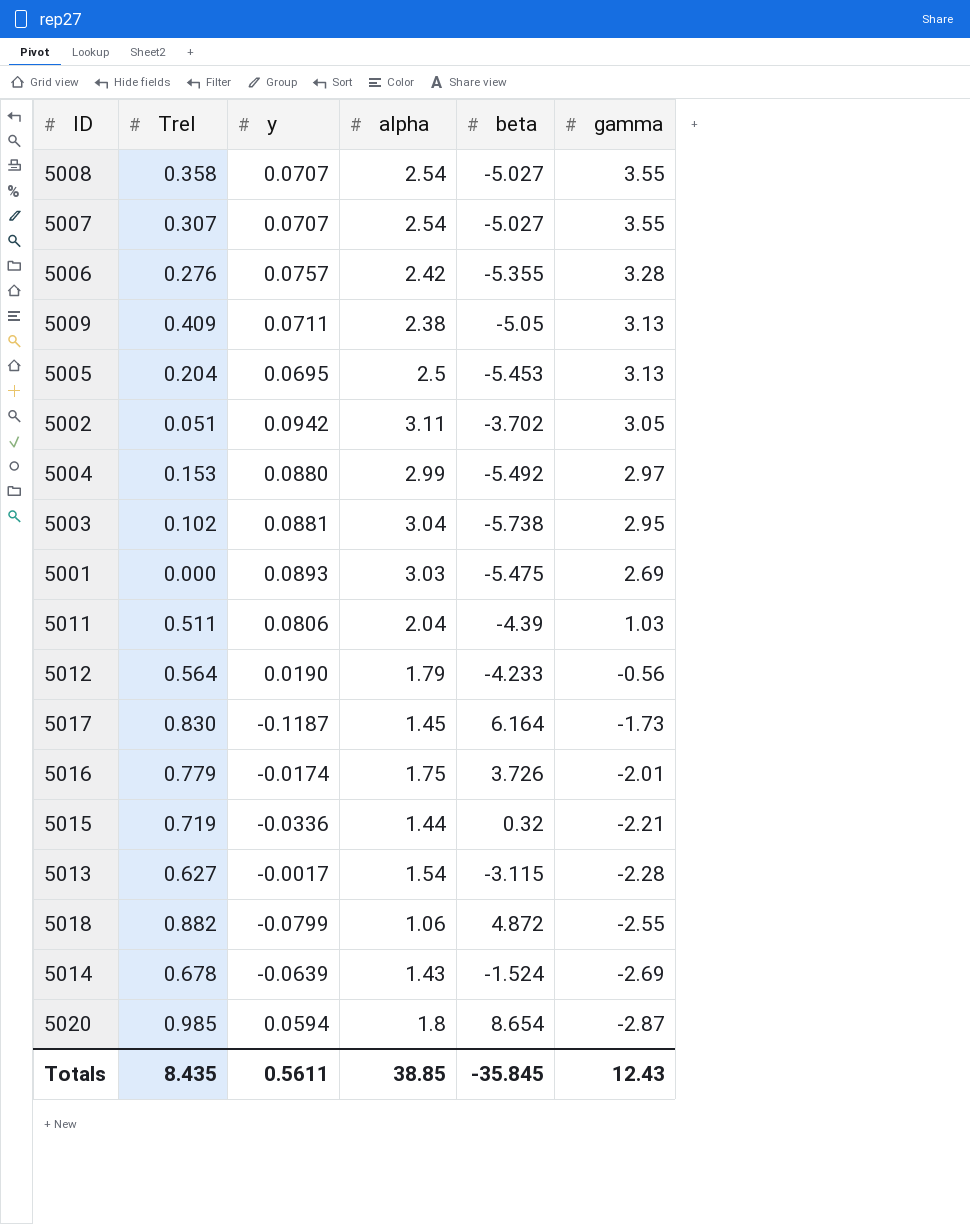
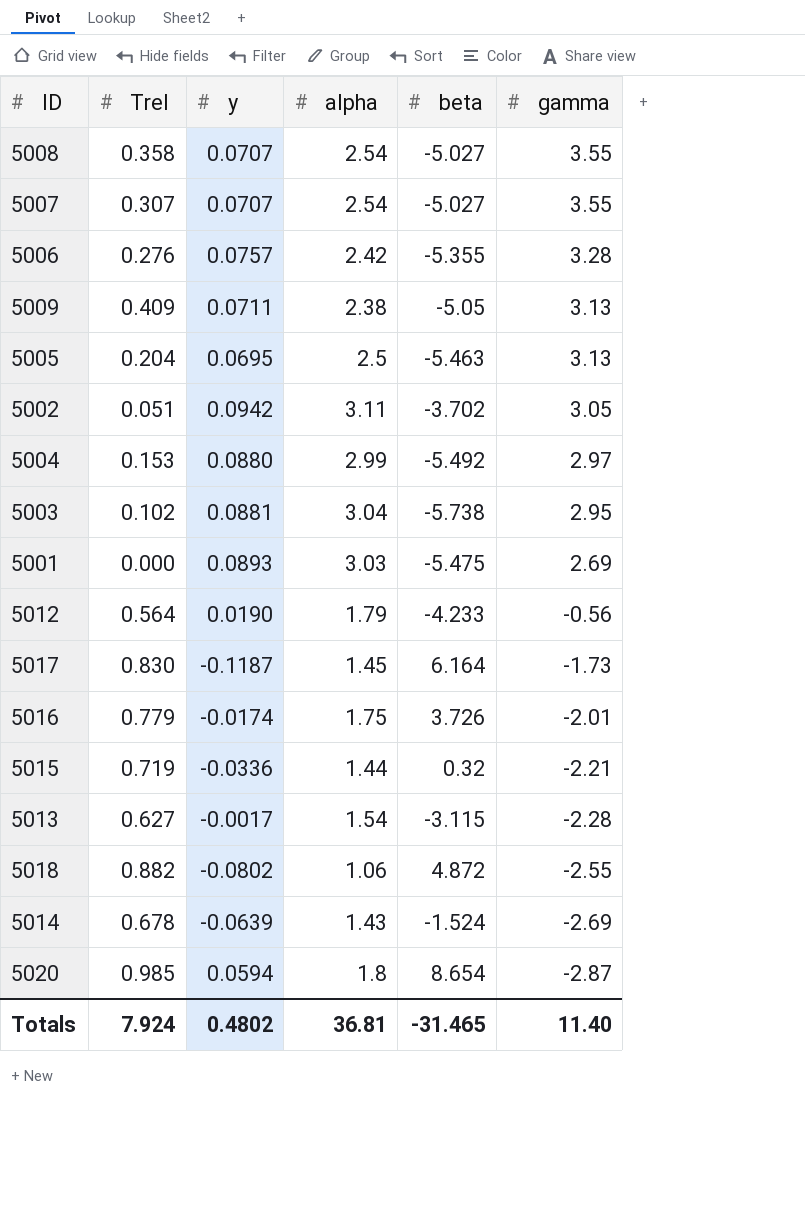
row 5011: 0.511 | 0.0806 | 2.04 | -4.39 | 1.03 -> none
5005 | beta: -5.453 -> -5.463
5018 | y: -0.0799 -> -0.0802
Totals | Trel: 8.435 -> 7.924
Totals | y: 0.5611 -> 0.4802
Totals | alpha: 38.85 -> 36.81
Totals | beta: -35.845 -> -31.465
Totals | gamma: 12.43 -> 11.40

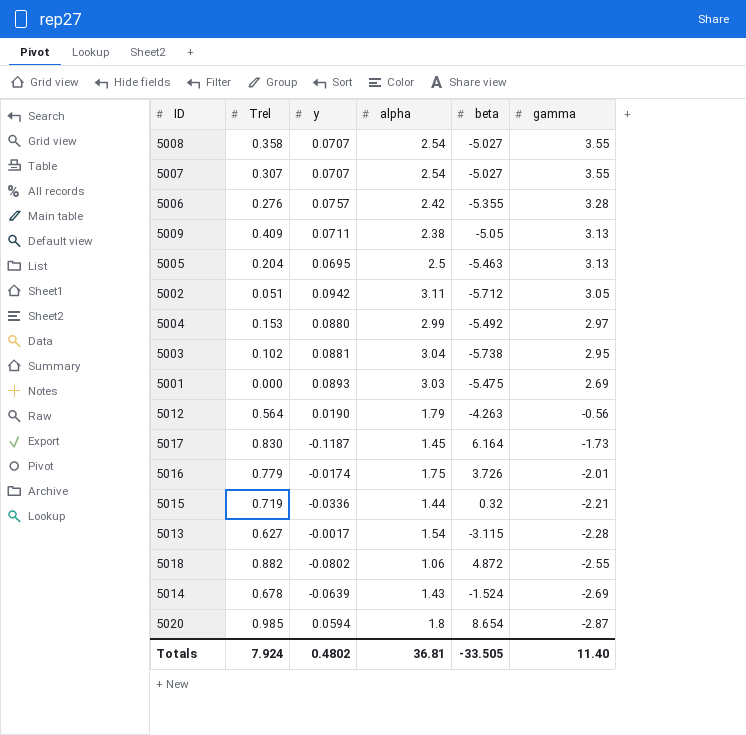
5002 | beta: -3.702 -> -5.712
5012 | beta: -4.233 -> -4.263
Totals | beta: -31.465 -> -33.505

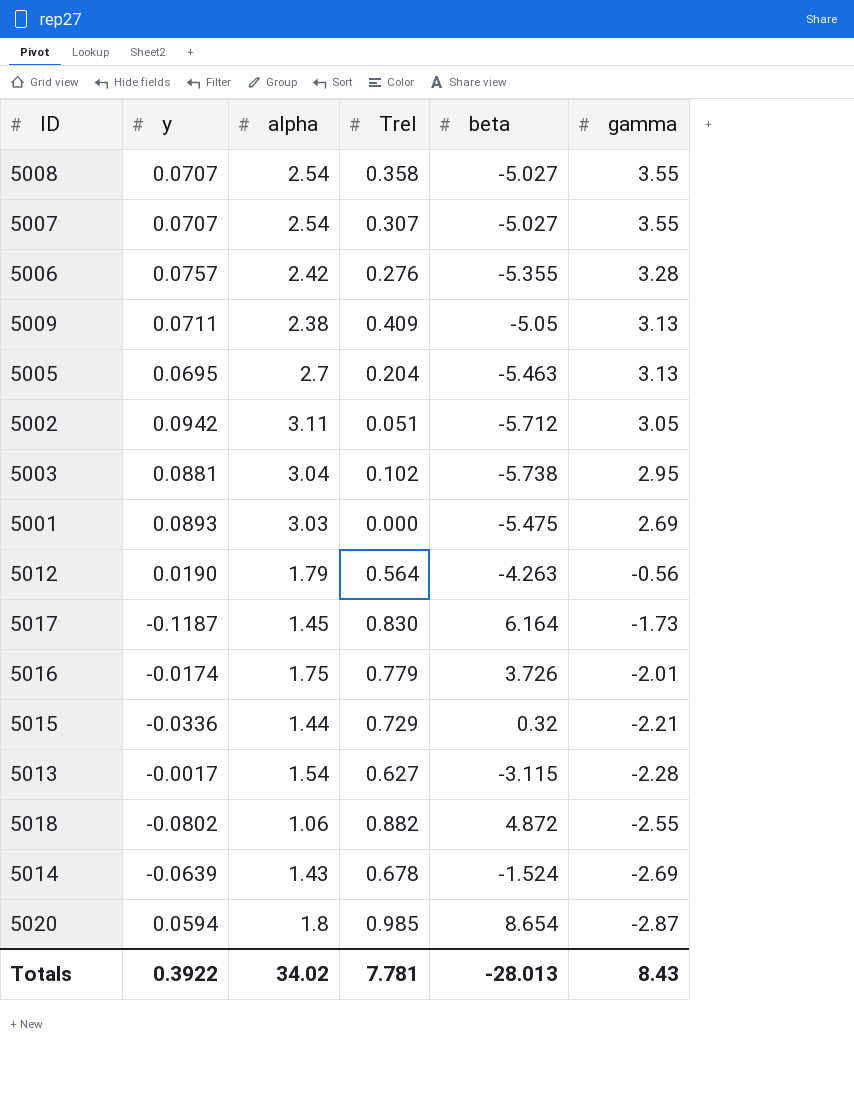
column Trel | position: 2 -> 4
row 5004: 0.153 | 0.0880 | 2.99 | -5.492 | 2.97 -> none
5005 | alpha: 2.5 -> 2.7
5015 | Trel: 0.719 -> 0.729
Totals | y: 0.4802 -> 0.3922
Totals | alpha: 36.81 -> 34.02
Totals | Trel: 7.924 -> 7.781
Totals | beta: -33.505 -> -28.013
Totals | gamma: 11.40 -> 8.43

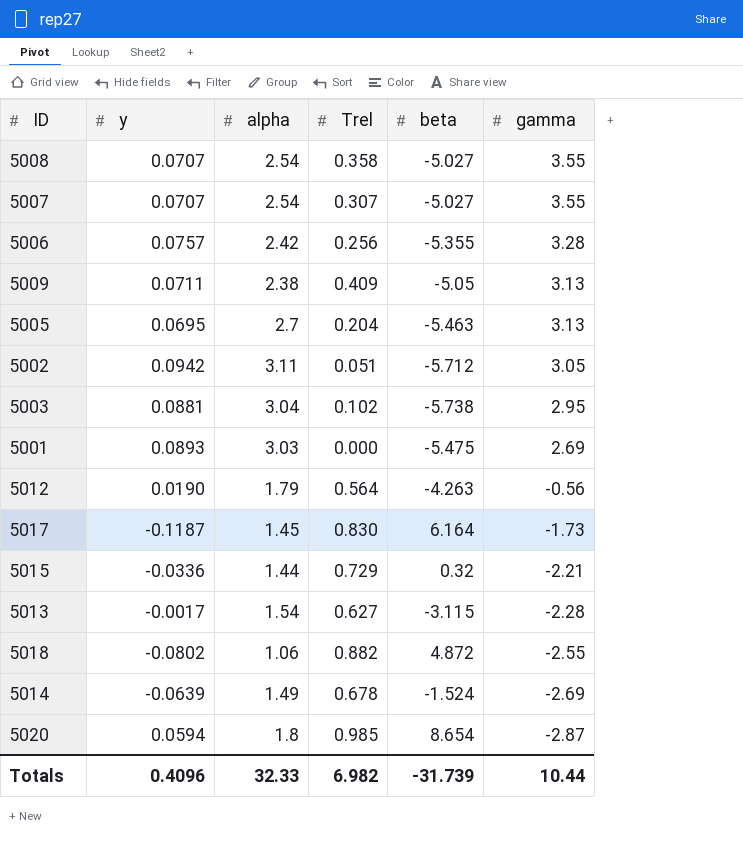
row 5016: -0.0174 | 1.75 | 0.779 | 3.726 | -2.01 -> none
5006 | Trel: 0.276 -> 0.256
5014 | alpha: 1.43 -> 1.49
Totals | y: 0.3922 -> 0.4096
Totals | alpha: 34.02 -> 32.33
Totals | Trel: 7.781 -> 6.982
Totals | beta: -28.013 -> -31.739
Totals | gamma: 8.43 -> 10.44

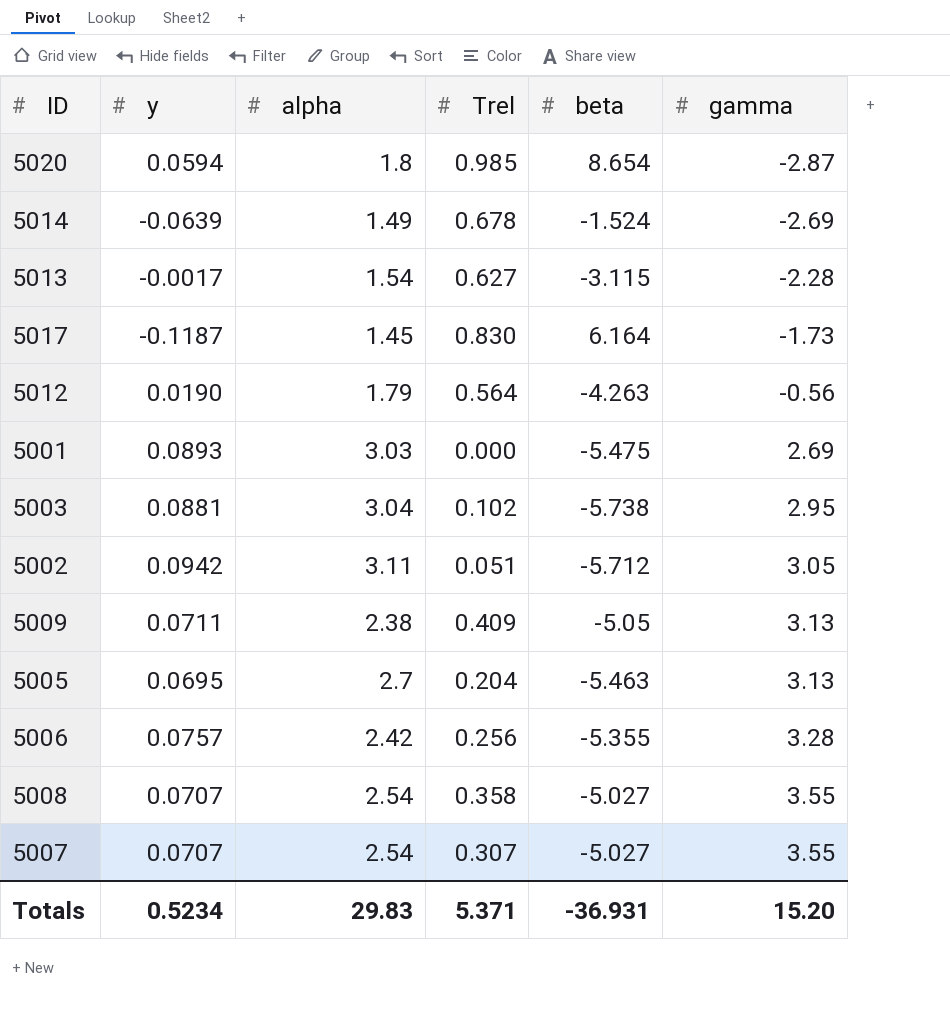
row order: gamma descending -> gamma ascending
row 5015: -0.0336 | 1.44 | 0.729 | 0.32 | -2.21 -> none
row 5018: -0.0802 | 1.06 | 0.882 | 4.872 | -2.55 -> none
Totals | y: 0.4096 -> 0.5234
Totals | alpha: 32.33 -> 29.83
Totals | Trel: 6.982 -> 5.371
Totals | beta: -31.739 -> -36.931
Totals | gamma: 10.44 -> 15.20

